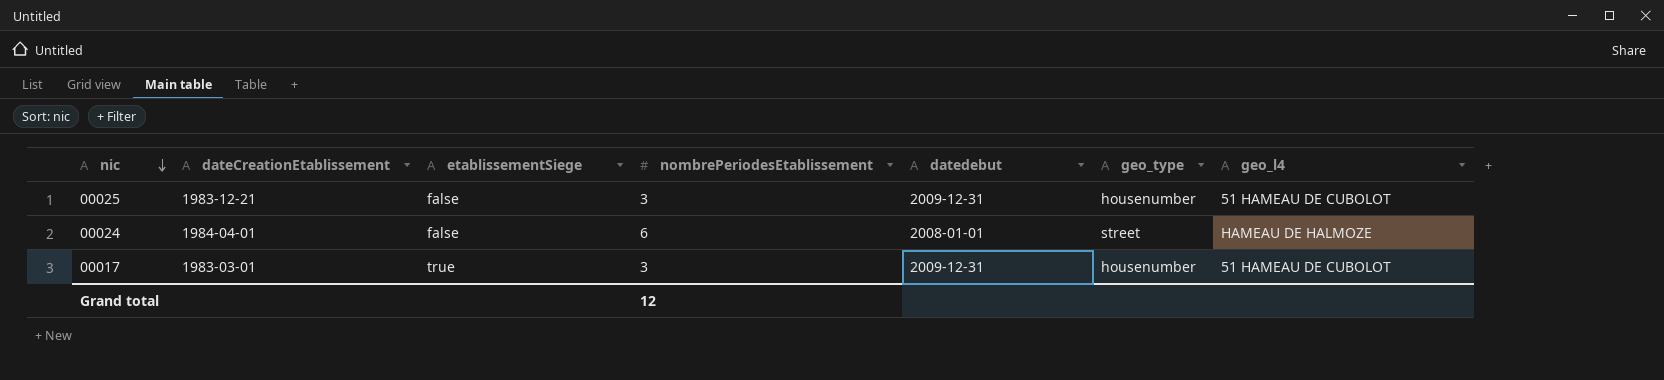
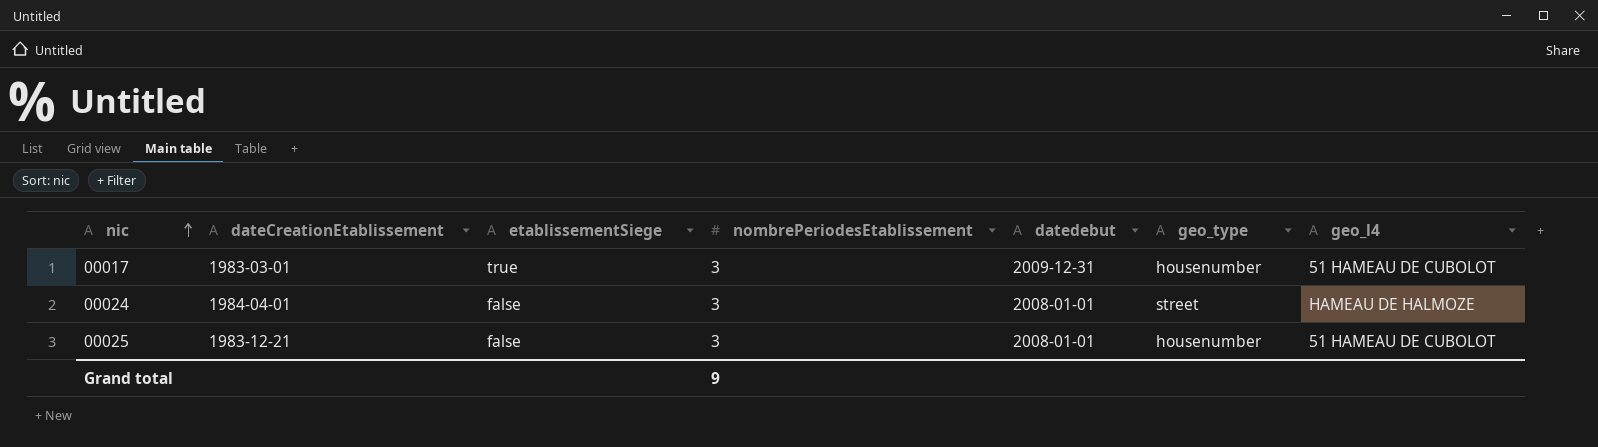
row order: nic descending -> nic ascending
00024 | nombrePeriodesEtablissement: 6 -> 3
00025 | datedebut: 2009-12-31 -> 2008-01-01
Grand total | nombrePeriodesEtablissement: 12 -> 9

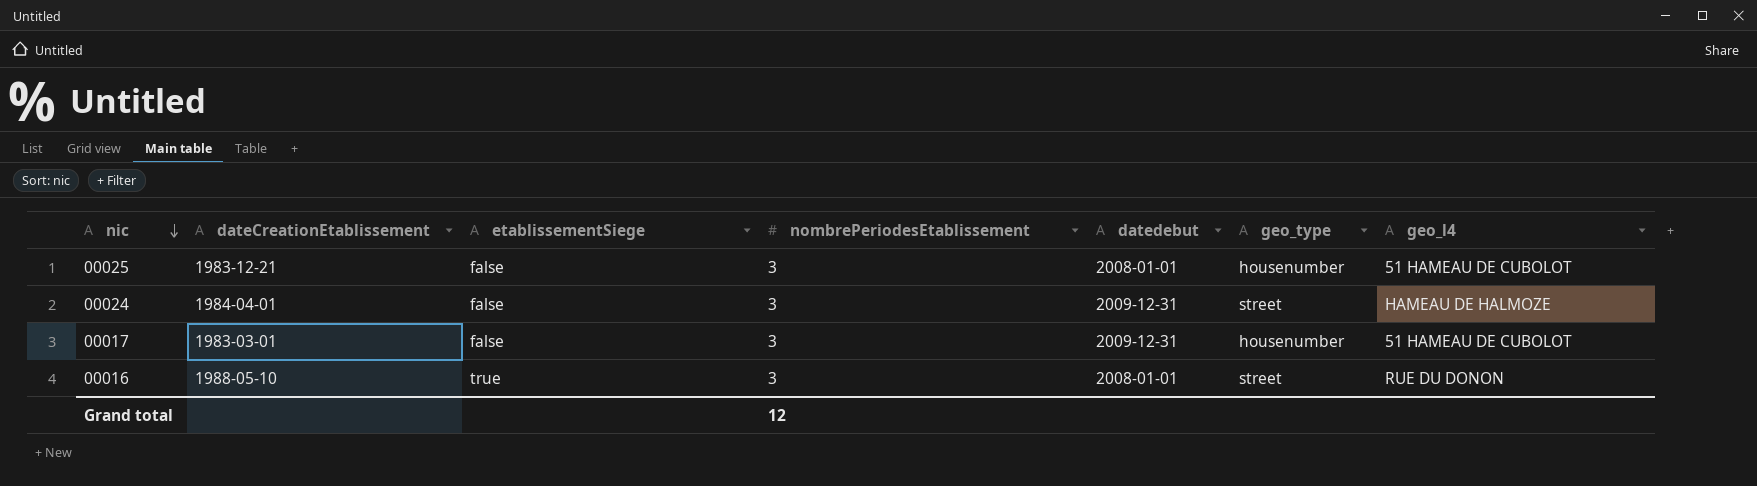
row order: nic ascending -> nic descending
00024 | datedebut: 2008-01-01 -> 2009-12-31
00017 | etablissementSiege: true -> false
row 00016: none -> 1988-05-10 | true | 3 | 2008-01-01 | street | RUE DU DONON
Grand total | nombrePeriodesEtablissement: 9 -> 12

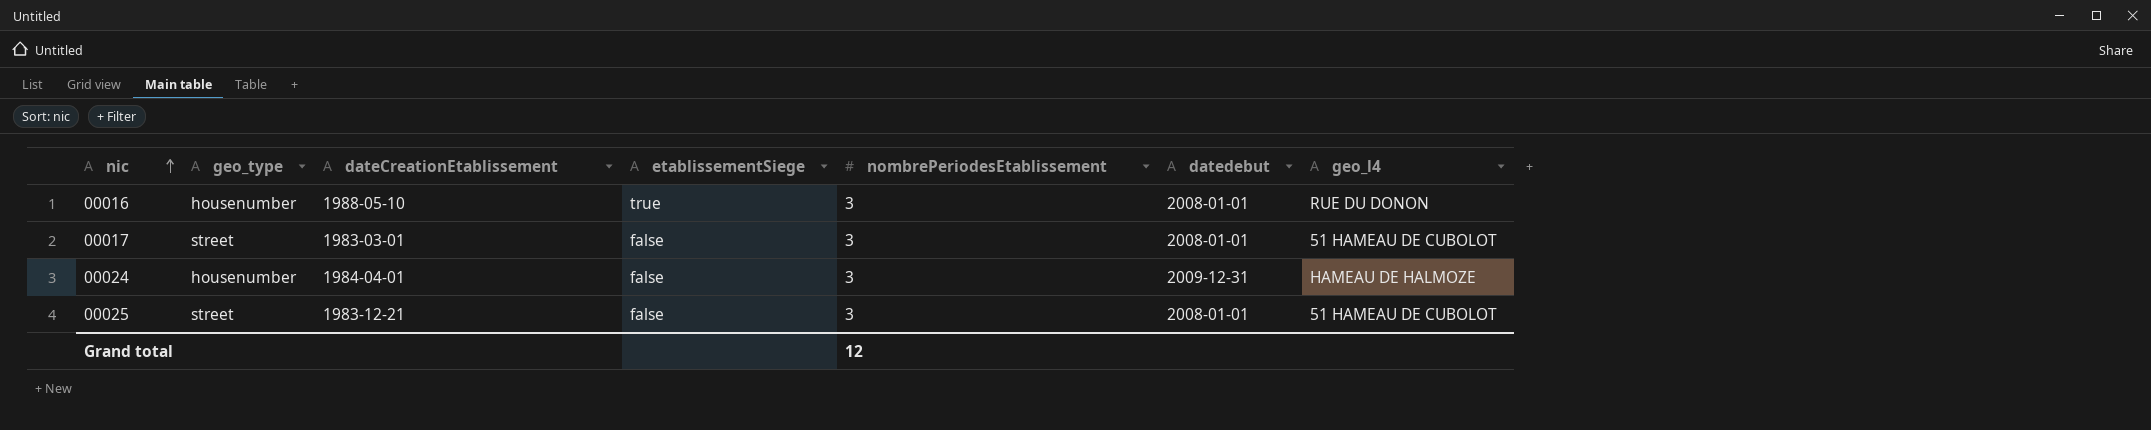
row order: nic descending -> nic ascending
column geo_type | position: 6 -> 2
00016 | geo_type: street -> housenumber
00017 | geo_type: housenumber -> street
00017 | datedebut: 2009-12-31 -> 2008-01-01
00024 | geo_type: street -> housenumber
00025 | geo_type: housenumber -> street

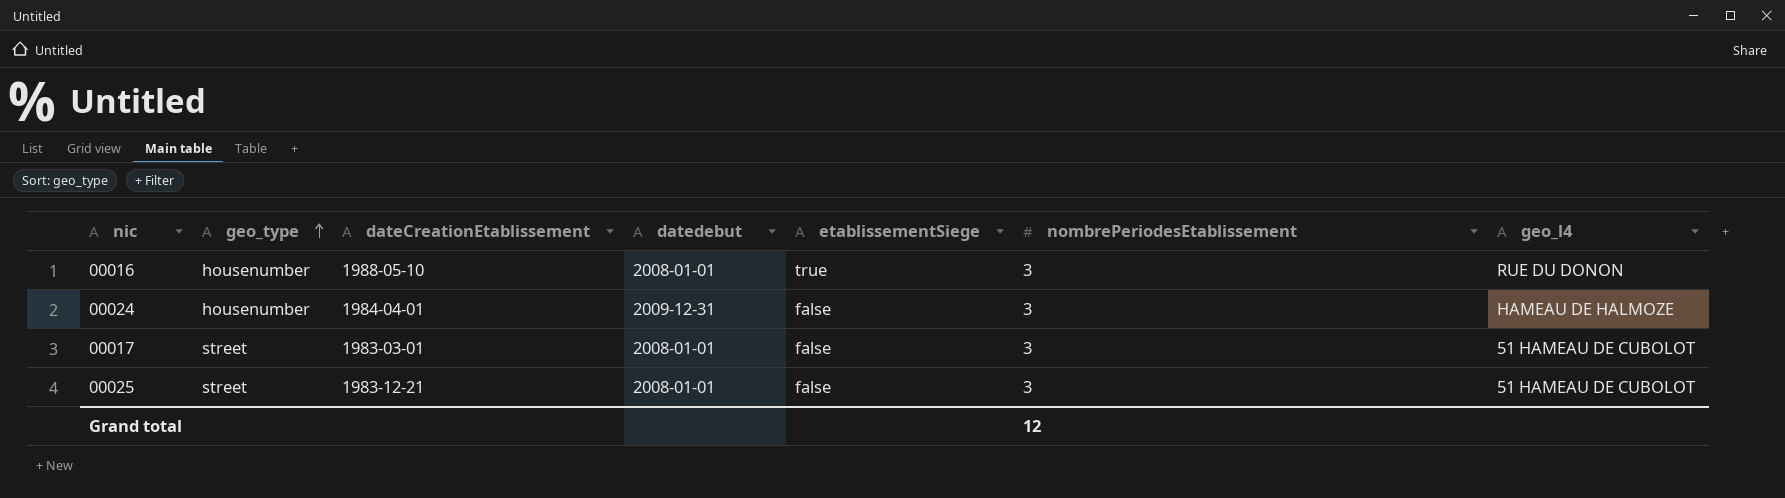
row order: nic ascending -> geo_type ascending
column datedebut | position: 6 -> 4

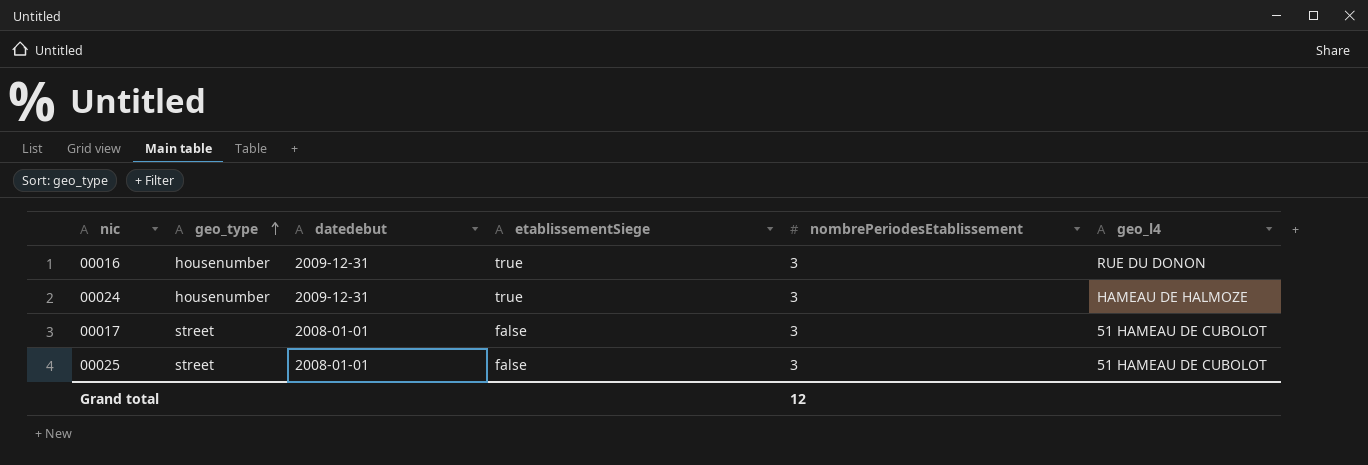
column dateCreationEtablissement | position: 3 -> none
00016 | datedebut: 2008-01-01 -> 2009-12-31
00024 | etablissementSiege: false -> true

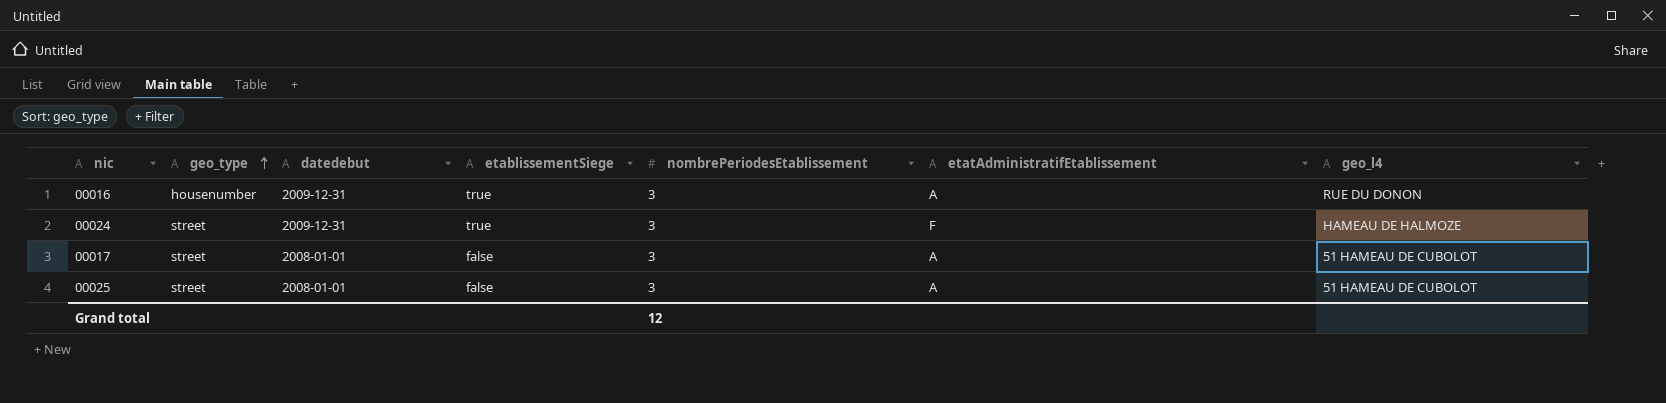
column etatAdministratifEtablissement | position: none -> 6
00024 | geo_type: housenumber -> street

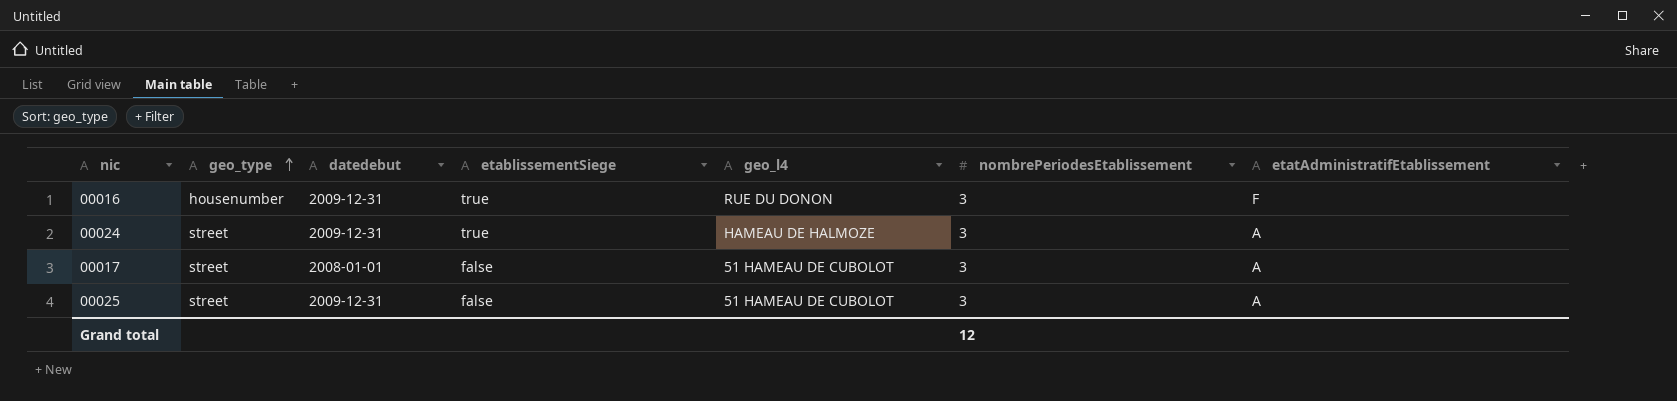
column geo_l4 | position: 7 -> 5
00016 | etatAdministratifEtablissement: A -> F
00024 | etatAdministratifEtablissement: F -> A
00025 | datedebut: 2008-01-01 -> 2009-12-31

